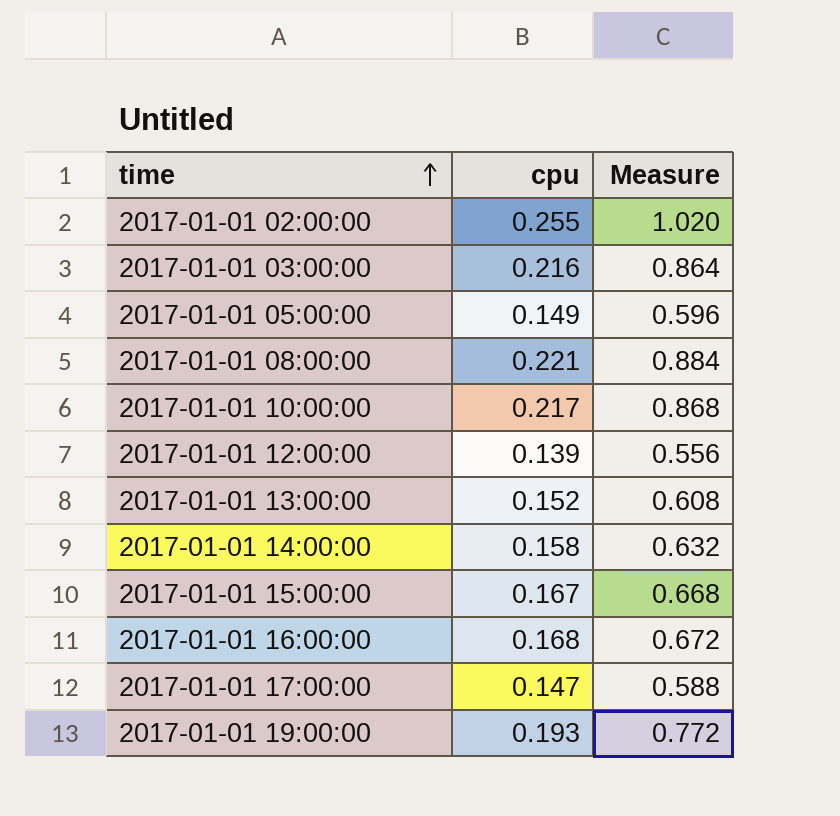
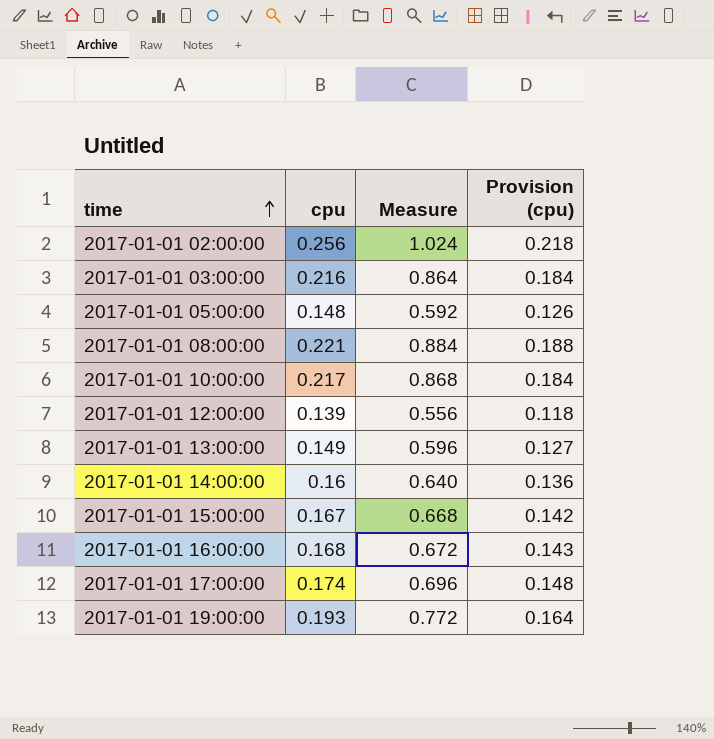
column Provision (cpu) | formula: none -> [cpu] * 0.85
2017-01-01 02:00:00 | cpu: 0.255 -> 0.256
2017-01-01 02:00:00 | Measure: 1.020 -> 1.024
2017-01-01 05:00:00 | cpu: 0.149 -> 0.148
2017-01-01 05:00:00 | Measure: 0.596 -> 0.592
2017-01-01 13:00:00 | cpu: 0.152 -> 0.149
2017-01-01 13:00:00 | Measure: 0.608 -> 0.596
2017-01-01 14:00:00 | cpu: 0.158 -> 0.16
2017-01-01 14:00:00 | Measure: 0.632 -> 0.640
2017-01-01 17:00:00 | cpu: 0.147 -> 0.174
2017-01-01 17:00:00 | Measure: 0.588 -> 0.696

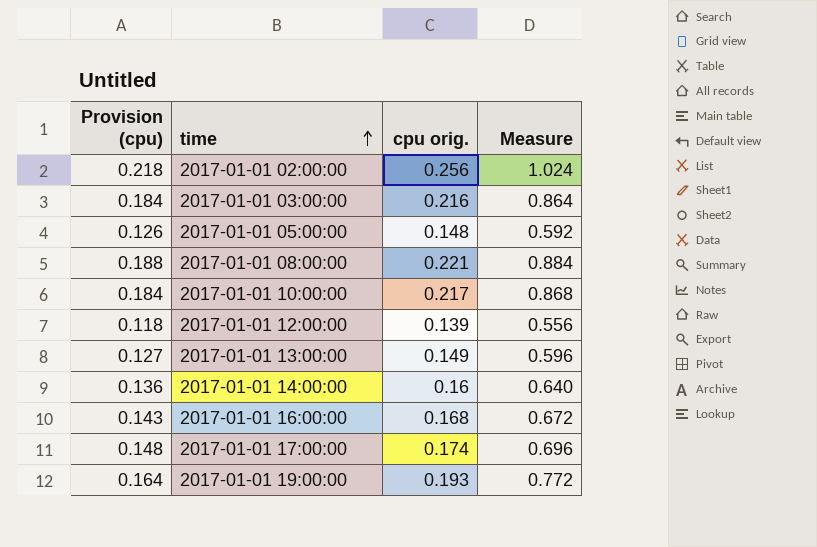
column Provision (cpu) | position: 4 -> 1
column name: cpu -> cpu orig.
row 2017-01-01 15:00:00: 0.167 | 0.668 | 0.142 -> none

